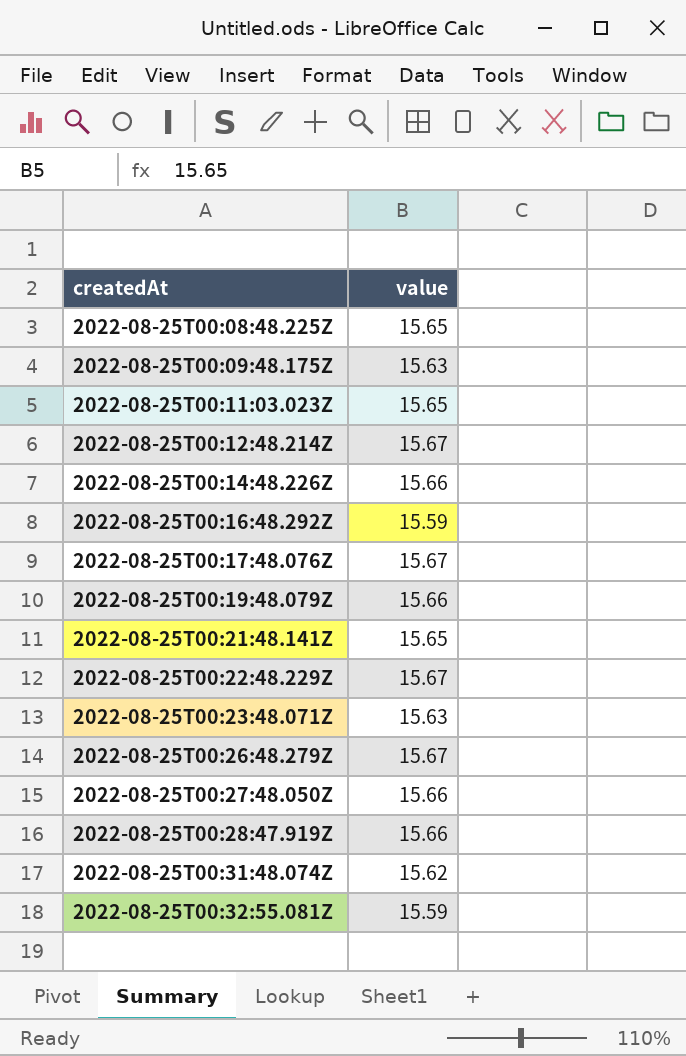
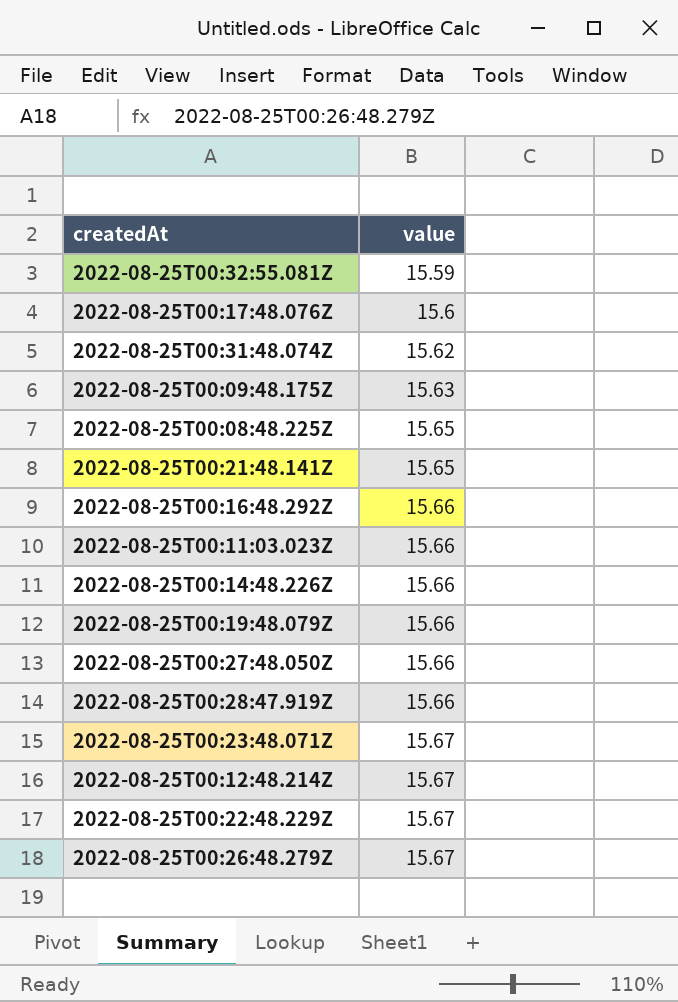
row order: createdAt ascending -> value ascending
2022-08-25T00:17:48.076Z | value: 15.67 -> 15.6
2022-08-25T00:16:48.292Z | value: 15.59 -> 15.66
2022-08-25T00:11:03.023Z | value: 15.65 -> 15.66
2022-08-25T00:23:48.071Z | value: 15.63 -> 15.67

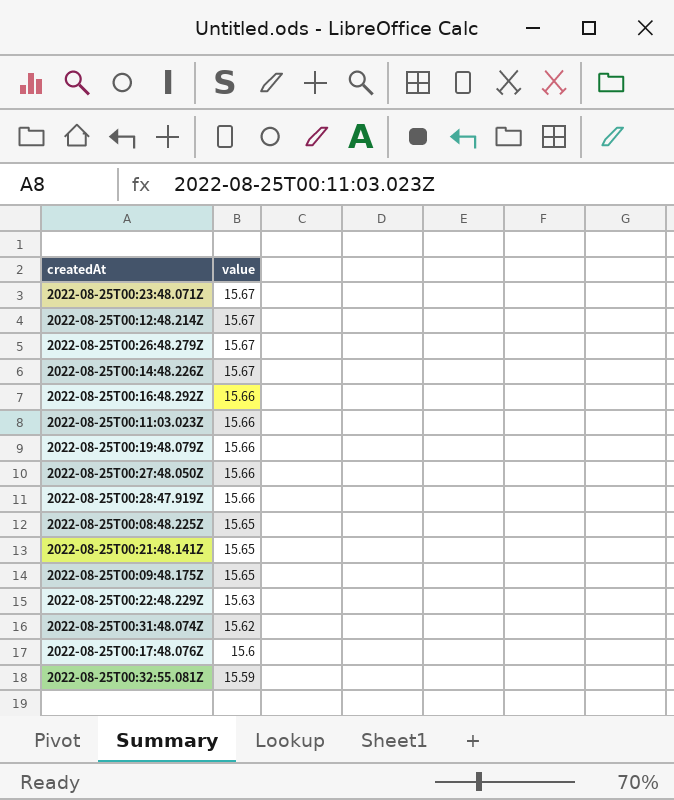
row order: value ascending -> value descending
2022-08-25T00:14:48.226Z | value: 15.66 -> 15.67
2022-08-25T00:09:48.175Z | value: 15.63 -> 15.65
2022-08-25T00:22:48.229Z | value: 15.67 -> 15.63

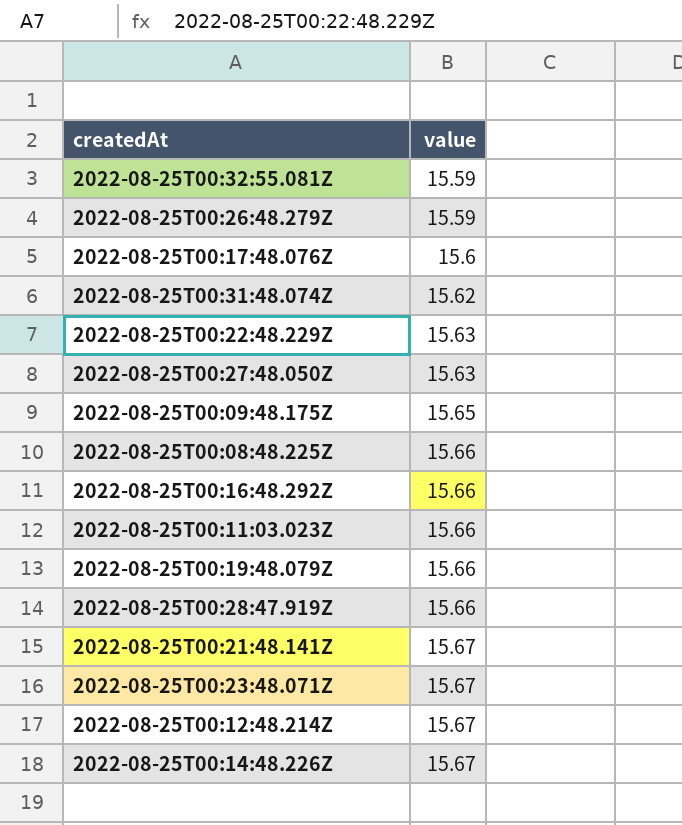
row order: value descending -> value ascending
2022-08-25T00:26:48.279Z | value: 15.67 -> 15.59
2022-08-25T00:27:48.050Z | value: 15.66 -> 15.63
2022-08-25T00:08:48.225Z | value: 15.65 -> 15.66
2022-08-25T00:21:48.141Z | value: 15.65 -> 15.67

